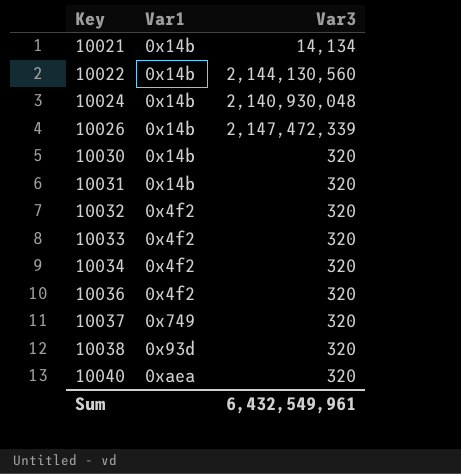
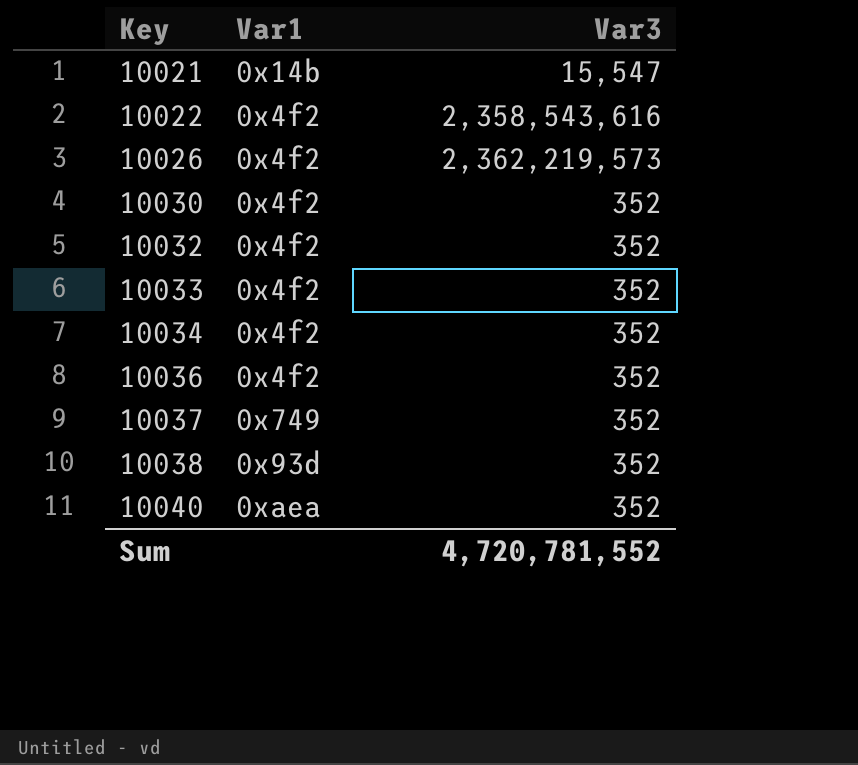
row 10024: 0x14b | 2,140,930,048 -> none
row 10031: 0x14b | 320 -> none
10021 | Var3: 14,134 -> 15,547
10022 | Var1: 0x14b -> 0x4f2
10022 | Var3: 2,144,130,560 -> 2,358,543,616
10026 | Var1: 0x14b -> 0x4f2
10026 | Var3: 2,147,472,339 -> 2,362,219,573
10030 | Var1: 0x14b -> 0x4f2
10030 | Var3: 320 -> 352
10032 | Var3: 320 -> 352
10033 | Var3: 320 -> 352
10034 | Var3: 320 -> 352
10036 | Var3: 320 -> 352
10037 | Var3: 320 -> 352
10038 | Var3: 320 -> 352
10040 | Var3: 320 -> 352
Sum | Var3: 6,432,549,961 -> 4,720,781,552

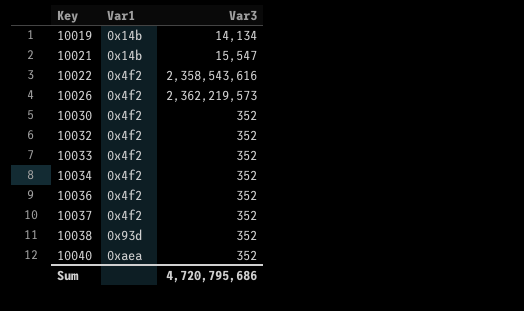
row 10019: none -> 0x14b | 14,134
10037 | Var1: 0x749 -> 0x4f2
Sum | Var3: 4,720,781,552 -> 4,720,795,686

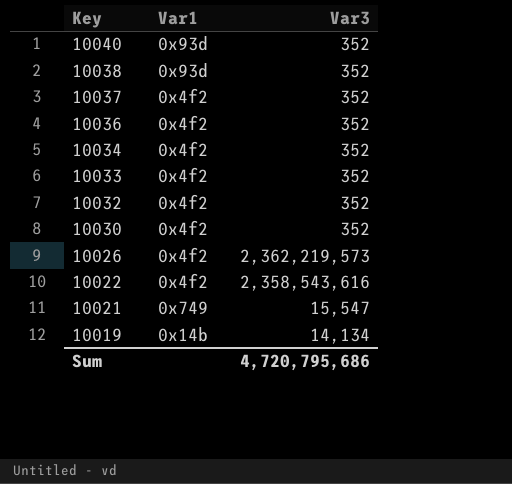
row order: Key ascending -> Key descending
10040 | Var1: 0xaea -> 0x93d
10021 | Var1: 0x14b -> 0x749

